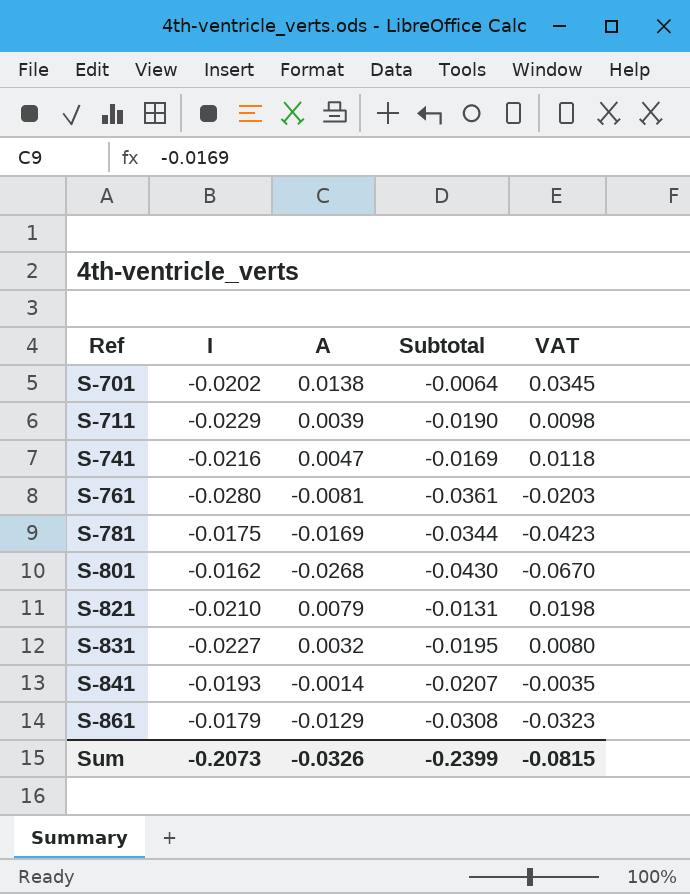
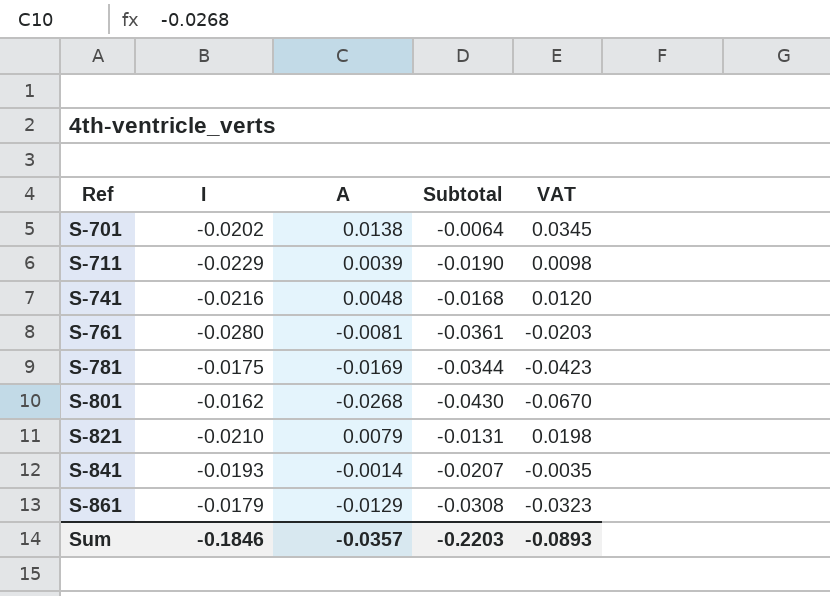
row S-831: -0.0227 | 0.0032 | -0.0195 | 0.0080 -> none
S-741 | A: 0.0047 -> 0.0048
S-741 | Subtotal: -0.0169 -> -0.0168
S-741 | VAT: 0.0118 -> 0.0120
Sum | I: -0.2073 -> -0.1846
Sum | A: -0.0326 -> -0.0357
Sum | Subtotal: -0.2399 -> -0.2203
Sum | VAT: -0.0815 -> -0.0893

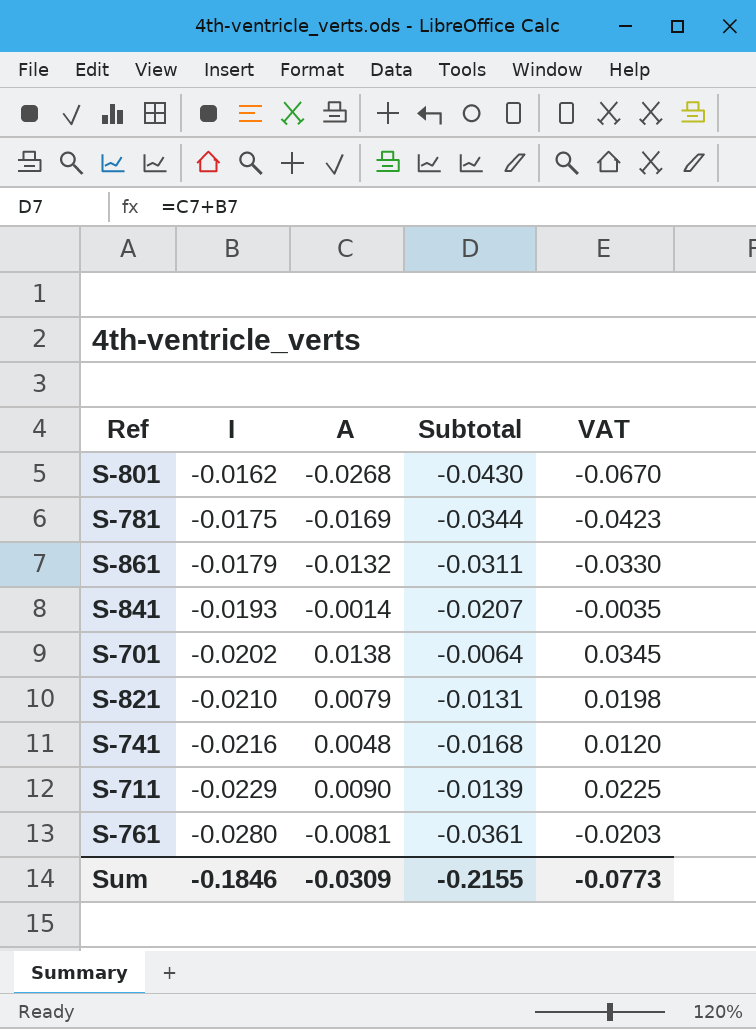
row order: Ref ascending -> I descending
S-861 | A: -0.0129 -> -0.0132
S-861 | Subtotal: -0.0308 -> -0.0311
S-861 | VAT: -0.0323 -> -0.0330
S-711 | A: 0.0039 -> 0.0090
S-711 | Subtotal: -0.0190 -> -0.0139
S-711 | VAT: 0.0098 -> 0.0225
Sum | A: -0.0357 -> -0.0309
Sum | Subtotal: -0.2203 -> -0.2155
Sum | VAT: -0.0893 -> -0.0773

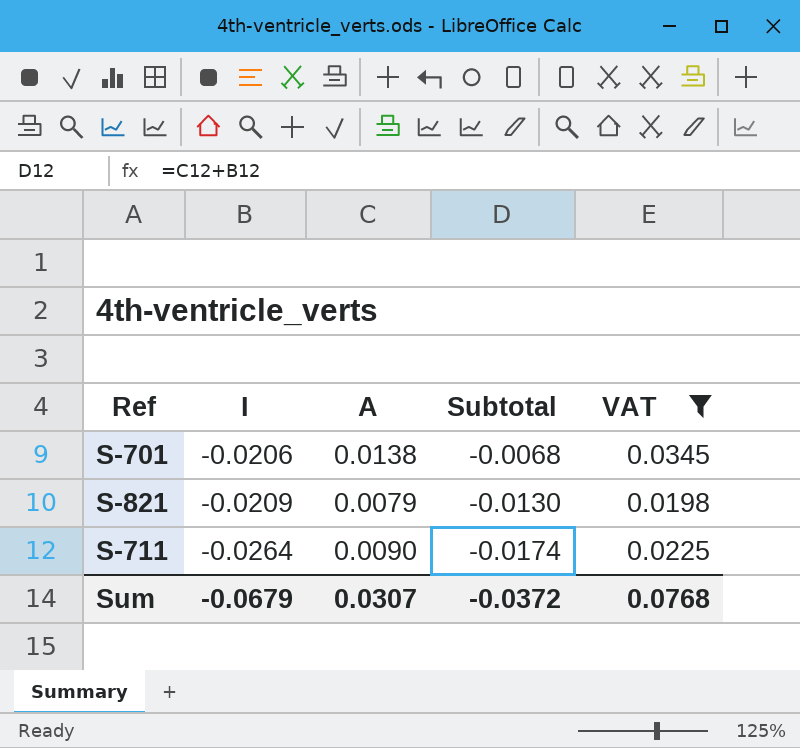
filter: none -> VAT >= 0.0198
S-701 | I: -0.0202 -> -0.0206
S-701 | Subtotal: -0.0064 -> -0.0068
S-821 | I: -0.0210 -> -0.0209
S-821 | Subtotal: -0.0131 -> -0.0130
S-711 | I: -0.0229 -> -0.0264
S-711 | Subtotal: -0.0139 -> -0.0174
Sum | I: -0.1846 -> -0.0679
Sum | A: -0.0309 -> 0.0307
Sum | Subtotal: -0.2155 -> -0.0372
Sum | VAT: -0.0773 -> 0.0768

